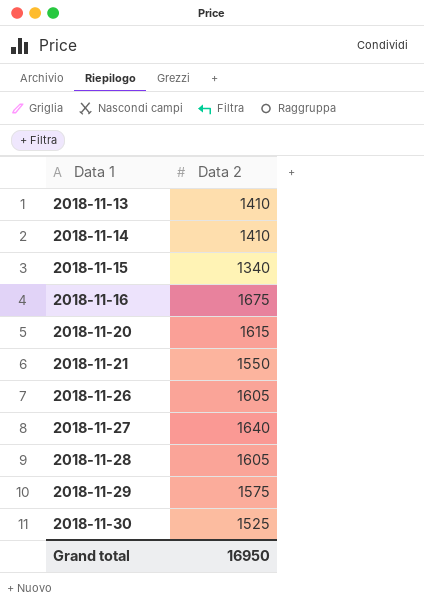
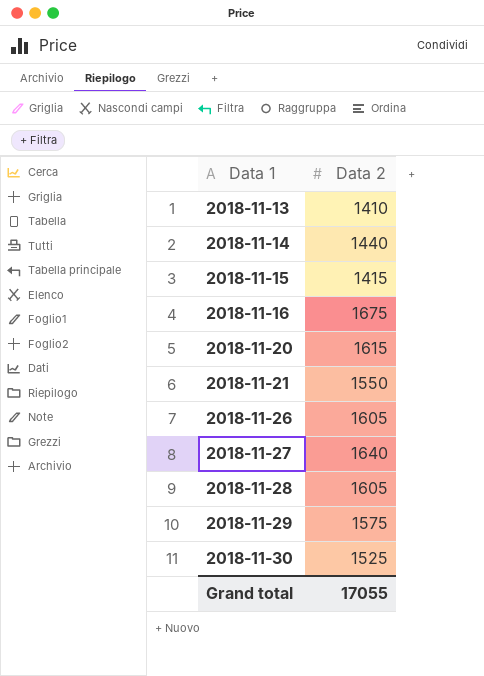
2018-11-14 | Data 2: 1410 -> 1440
2018-11-15 | Data 2: 1340 -> 1415
Grand total | Data 2: 16950 -> 17055

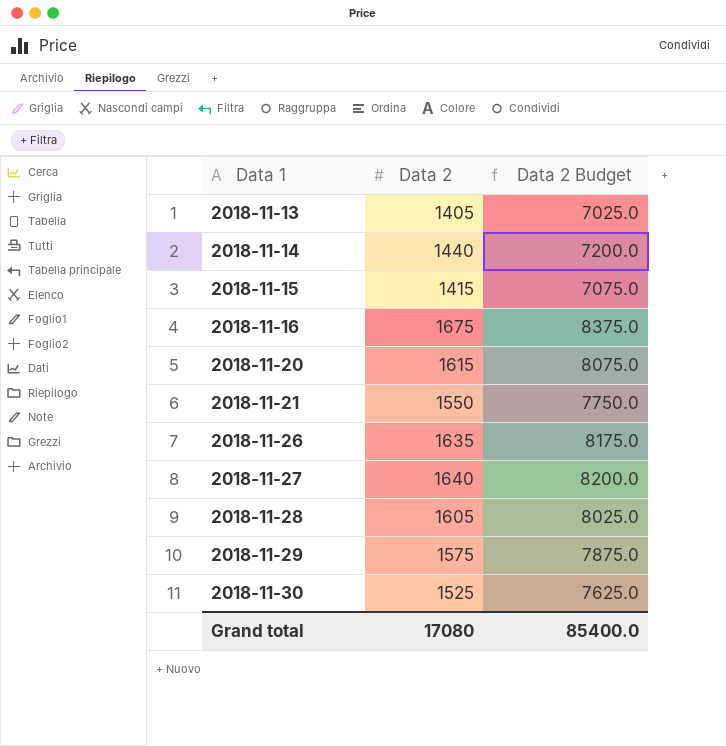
column Data 2 Budget | formula: none -> [Data 2] * 5
2018-11-13 | Data 2: 1410 -> 1405
2018-11-26 | Data 2: 1605 -> 1635
Grand total | Data 2: 17055 -> 17080

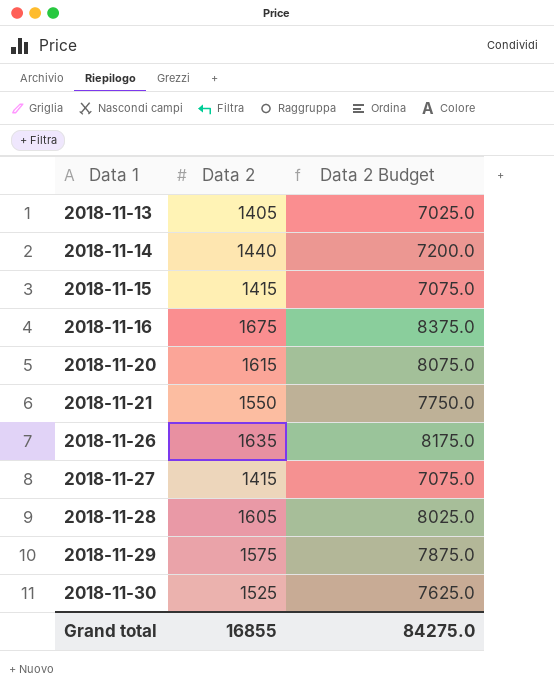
2018-11-27 | Data 2: 1640 -> 1415
2018-11-27 | Data 2 Budget: 8200.0 -> 7075.0
Grand total | Data 2: 17080 -> 16855
Grand total | Data 2 Budget: 85400.0 -> 84275.0

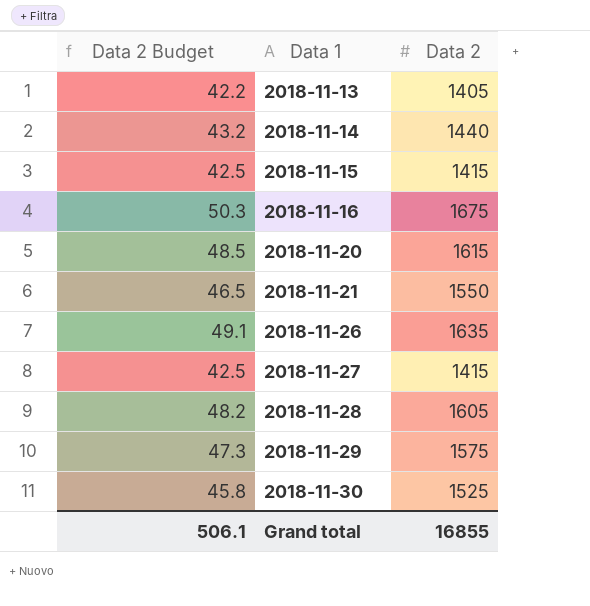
column Data 2 Budget | formula: [Data 2] * 5 -> [Data 2] * 0.03
column Data 2 Budget | position: 3 -> 1
Grand total | Data 2 Budget: 84275.0 -> 506.1

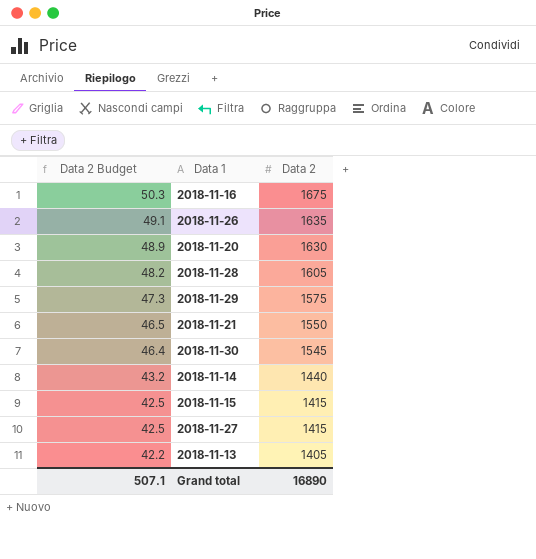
row order: Data 1 ascending -> Data 2 Budget descending
2018-11-20 | Data 2 Budget: 48.5 -> 48.9
2018-11-20 | Data 2: 1615 -> 1630
2018-11-30 | Data 2 Budget: 45.8 -> 46.4
2018-11-30 | Data 2: 1525 -> 1545
Grand total | Data 2 Budget: 506.1 -> 507.1
Grand total | Data 2: 16855 -> 16890

